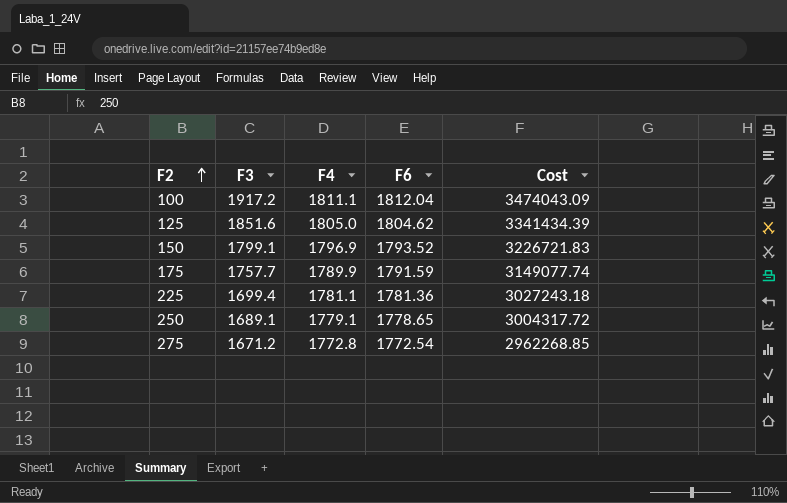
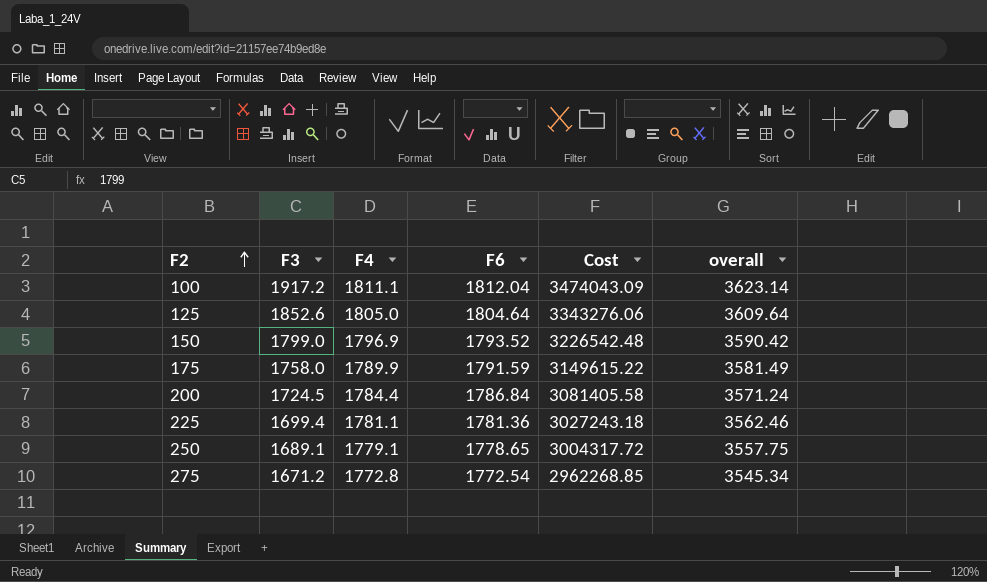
column overall | formula: none -> [F4] + [F6]
125 | F3: 1851.6 -> 1852.6
125 | F6: 1804.62 -> 1804.64
125 | Cost: 3341434.39 -> 3343276.06
150 | F3: 1799.1 -> 1799.0
150 | Cost: 3226721.83 -> 3226542.48
175 | F3: 1757.7 -> 1758.0
175 | Cost: 3149077.74 -> 3149615.22
row 200: none -> 1724.5 | 1784.4 | 1786.84 | 3081405.58 | 3571.24

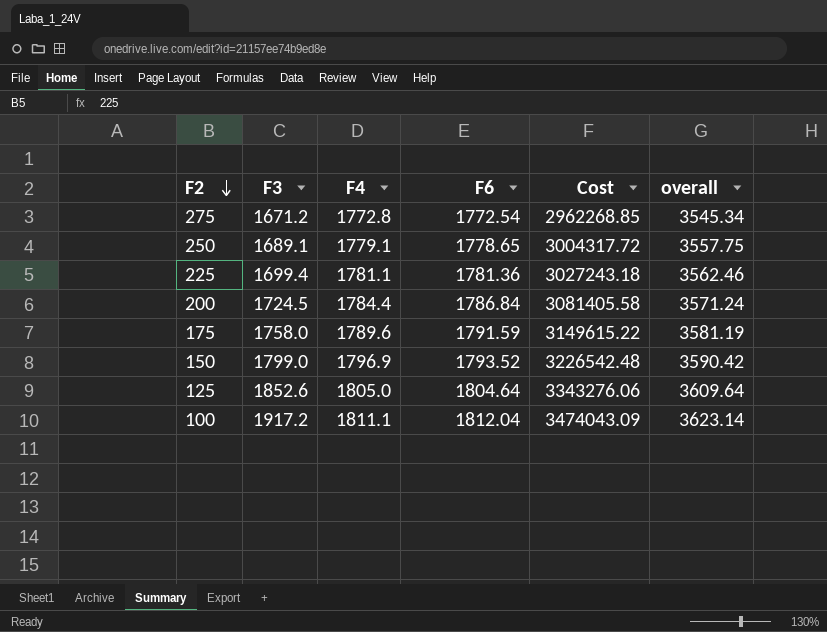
row order: F2 ascending -> F2 descending
175 | F4: 1789.9 -> 1789.6
175 | overall: 3581.49 -> 3581.19

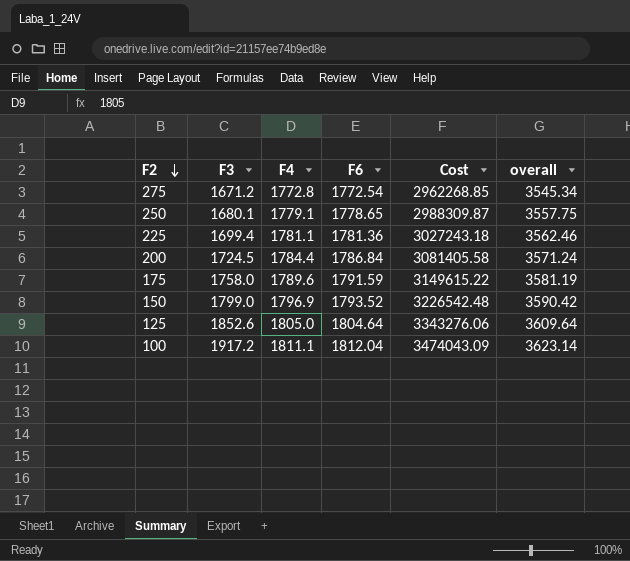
250 | F3: 1689.1 -> 1680.1
250 | Cost: 3004317.72 -> 2988309.87

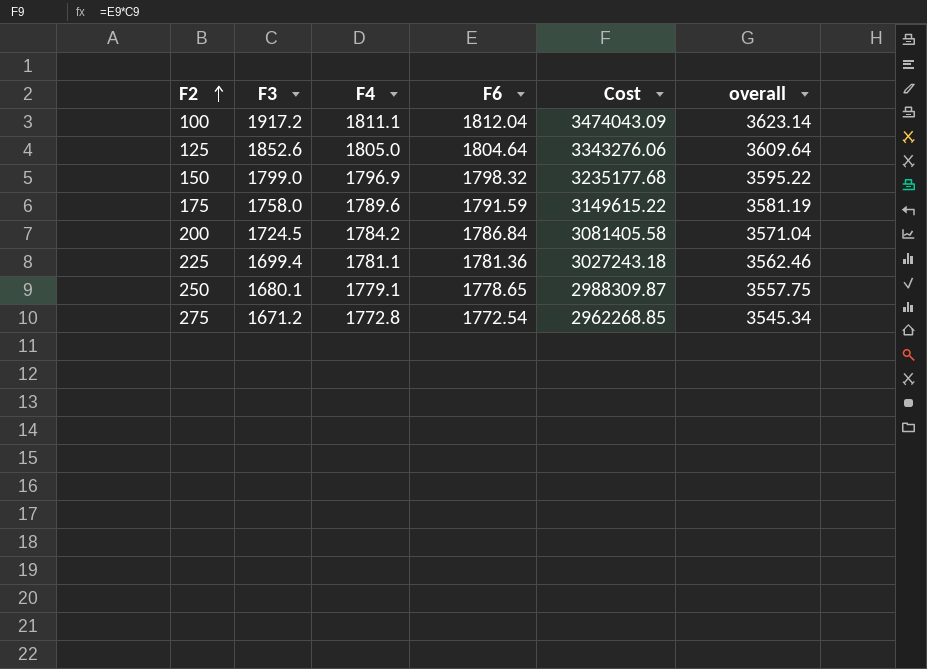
row order: F2 descending -> F2 ascending
150 | F6: 1793.52 -> 1798.32
150 | Cost: 3226542.48 -> 3235177.68
150 | overall: 3590.42 -> 3595.22
200 | F4: 1784.4 -> 1784.2
200 | overall: 3571.24 -> 3571.04

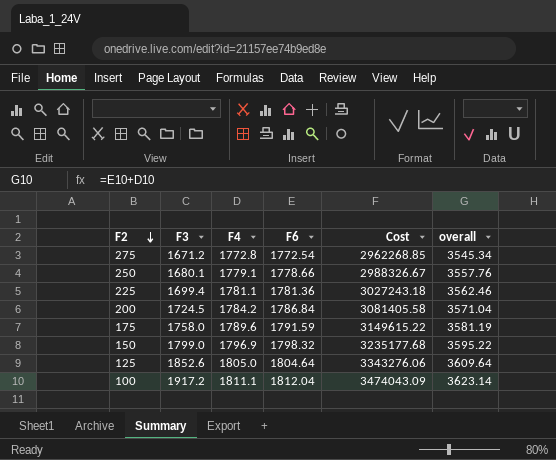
row order: F2 ascending -> F2 descending
250 | F6: 1778.65 -> 1778.66
250 | Cost: 2988309.87 -> 2988326.67
250 | overall: 3557.75 -> 3557.76

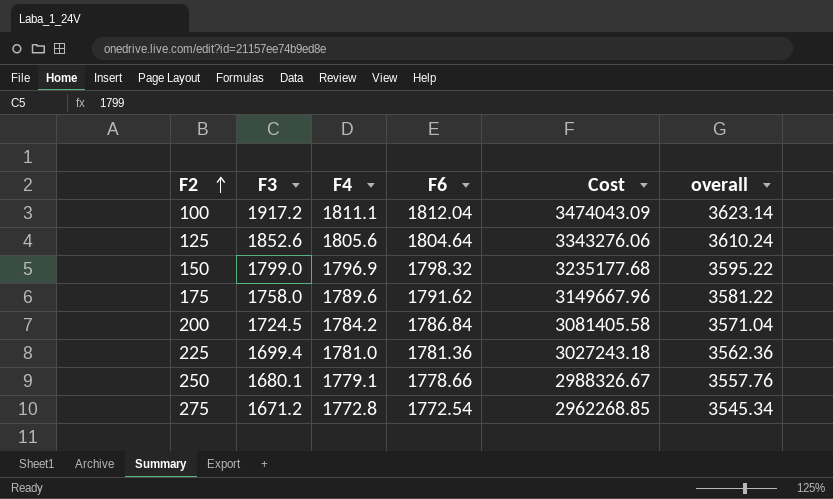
row order: F2 descending -> F2 ascending
125 | F4: 1805.0 -> 1805.6
125 | overall: 3609.64 -> 3610.24
175 | F6: 1791.59 -> 1791.62
175 | Cost: 3149615.22 -> 3149667.96
175 | overall: 3581.19 -> 3581.22
225 | F4: 1781.1 -> 1781.0
225 | overall: 3562.46 -> 3562.36

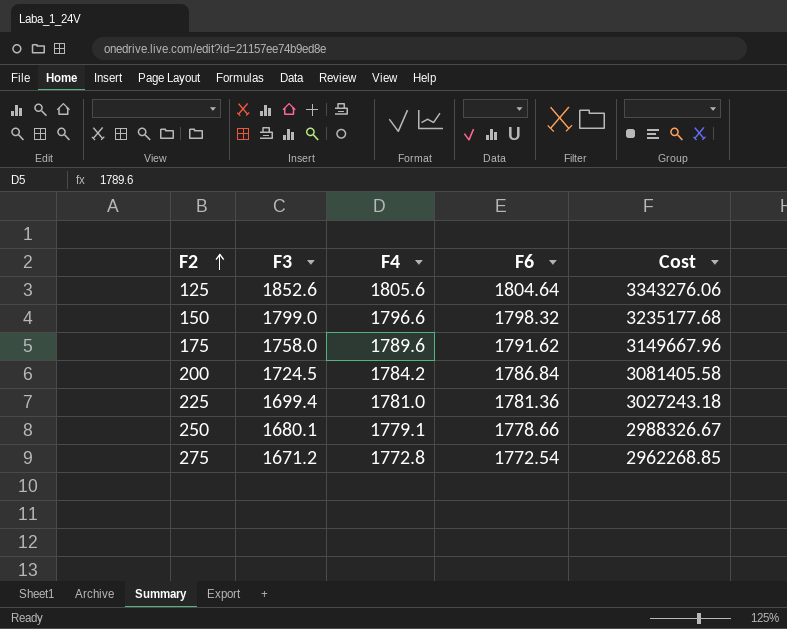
column overall | formula: [F4] + [F6] -> none
row 100: 1917.2 | 1811.1 | 1812.04 | 3474043.09 | 3623.14 -> none
150 | F4: 1796.9 -> 1796.6

